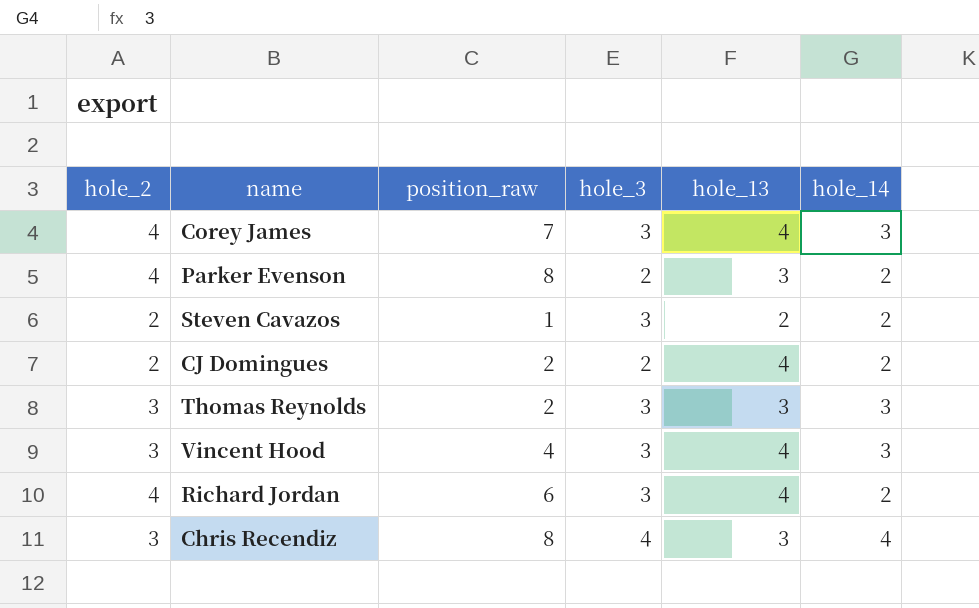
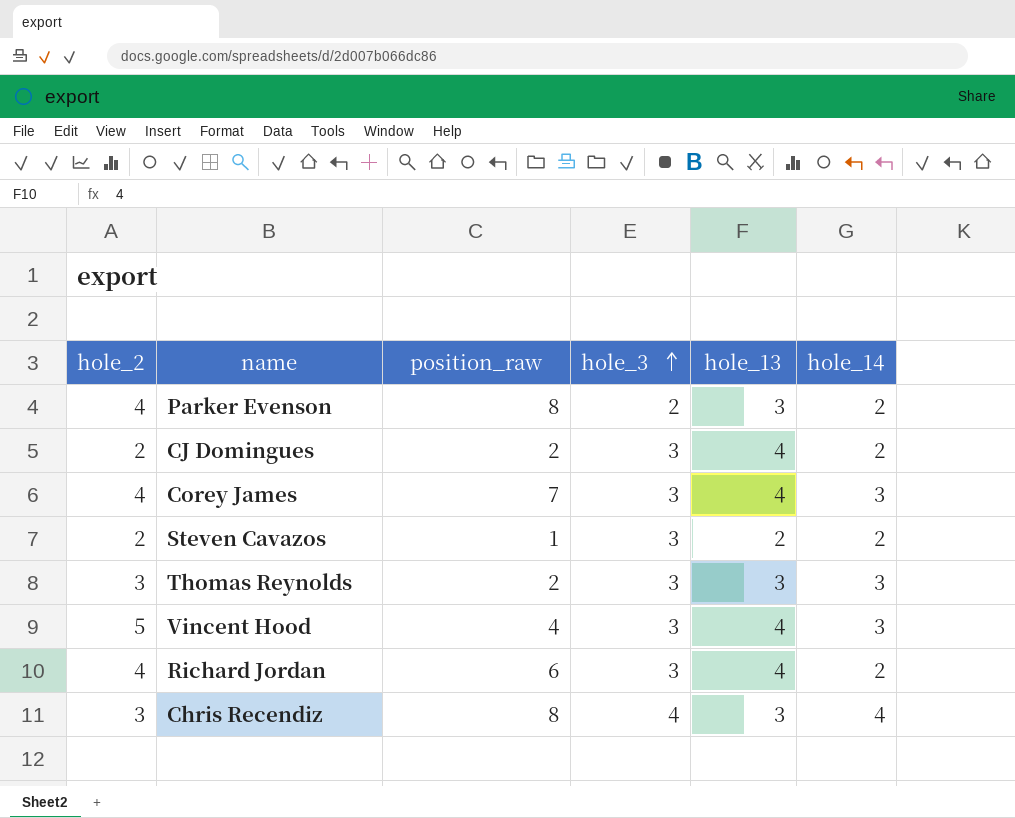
row order: none -> hole_3 ascending
CJ Domingues | hole_3: 2 -> 3
Vincent Hood | hole_2: 3 -> 5

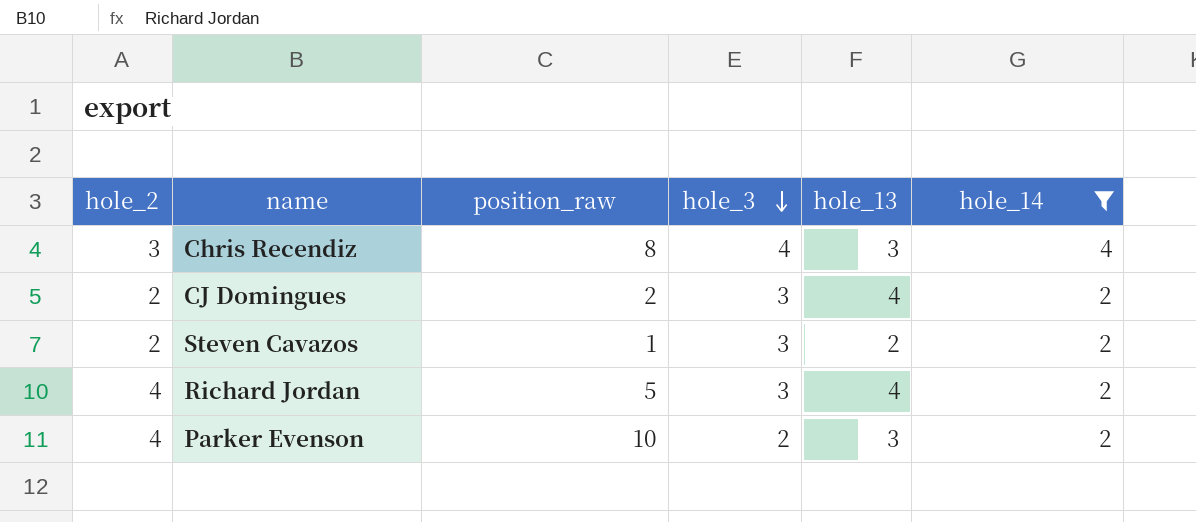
filter: none -> hole_14 != 3
row order: hole_3 ascending -> hole_3 descending
Richard Jordan | position_raw: 6 -> 5
Parker Evenson | position_raw: 8 -> 10

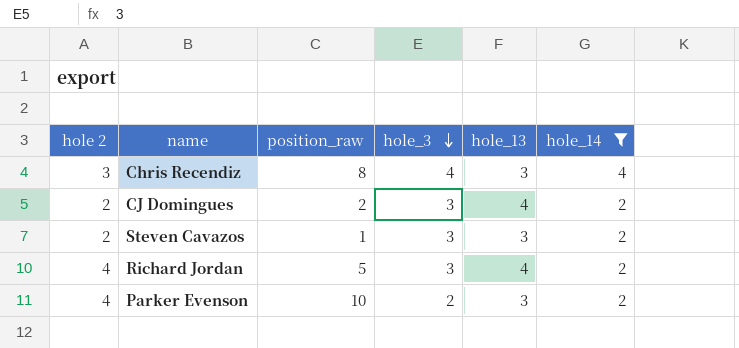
column name: hole_2 -> hole 2
Steven Cavazos | hole_13: 2 -> 3

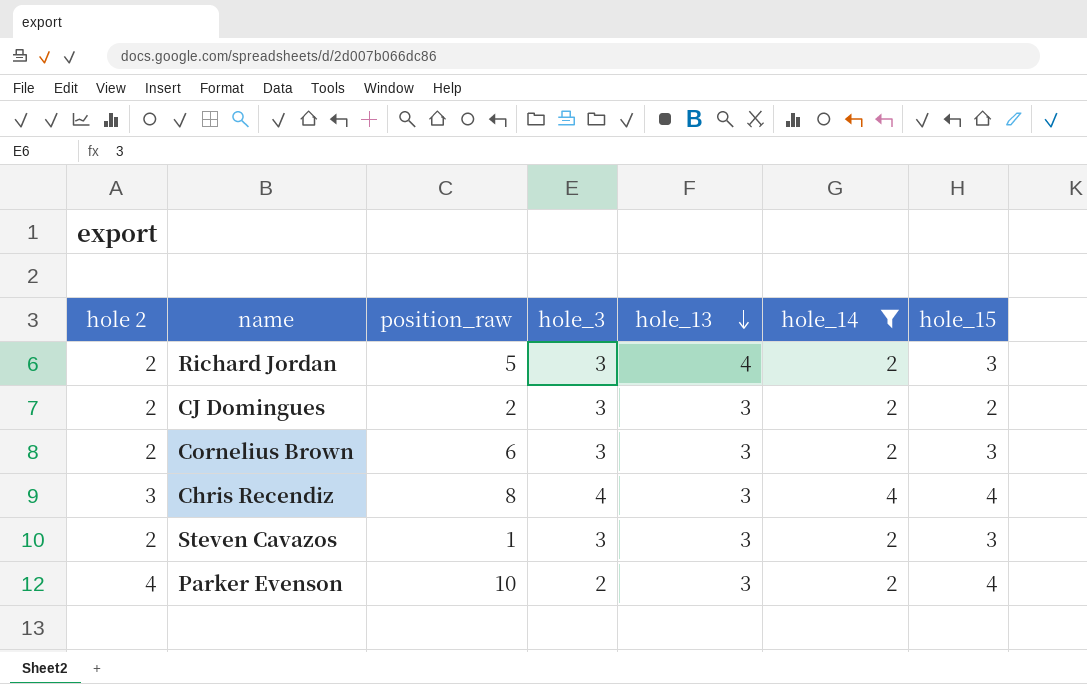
row order: hole_3 descending -> hole_13 descending
column hole_15 | position: none -> 7
Richard Jordan | hole 2: 4 -> 2
CJ Domingues | hole_13: 4 -> 3
row Cornelius Brown: none -> 2 | 6 | 3 | 3 | 2 | 3

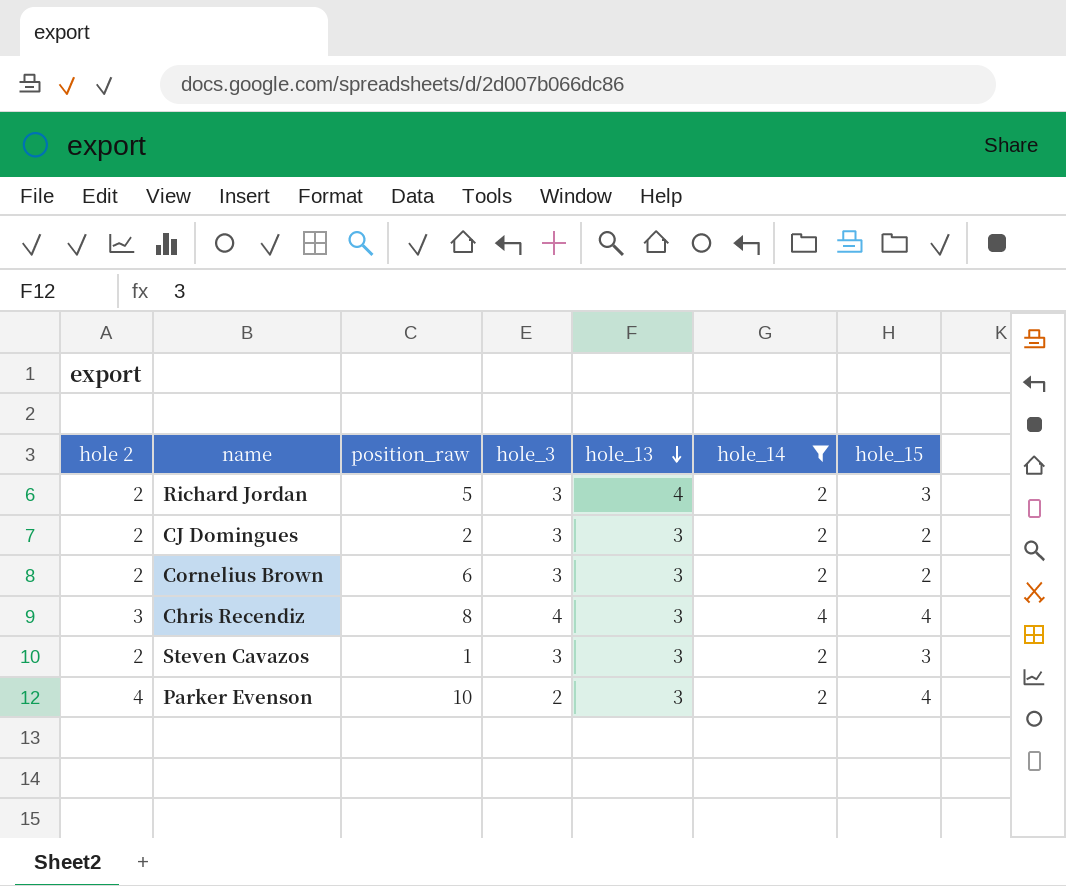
Cornelius Brown | hole_15: 3 -> 2

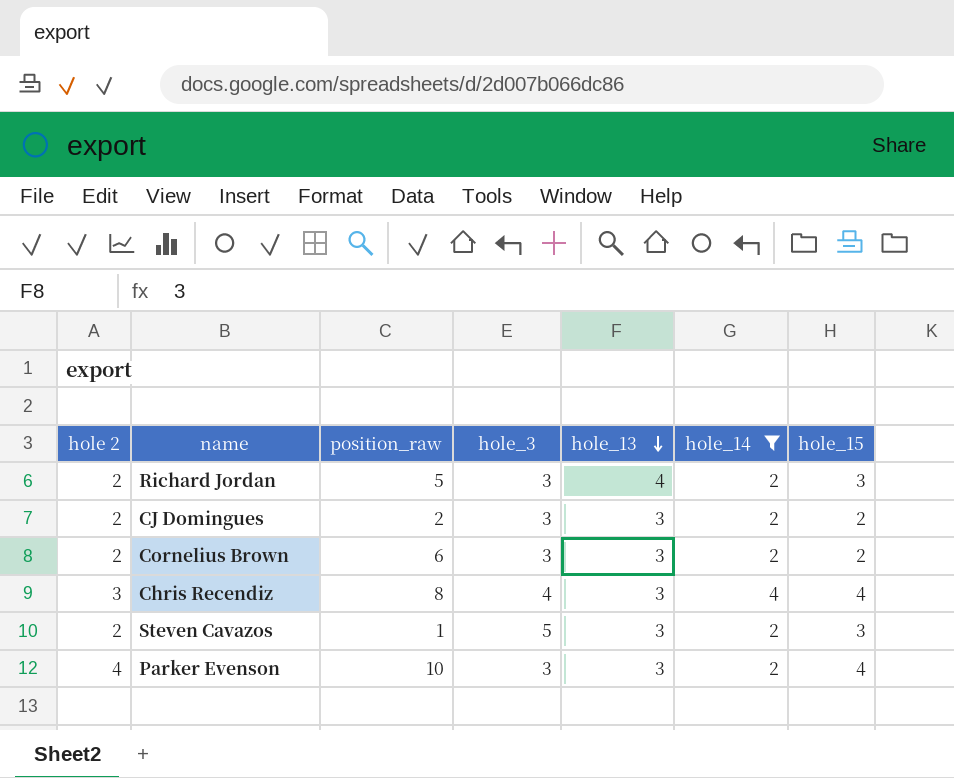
Steven Cavazos | hole_3: 3 -> 5
Parker Evenson | hole_3: 2 -> 3

